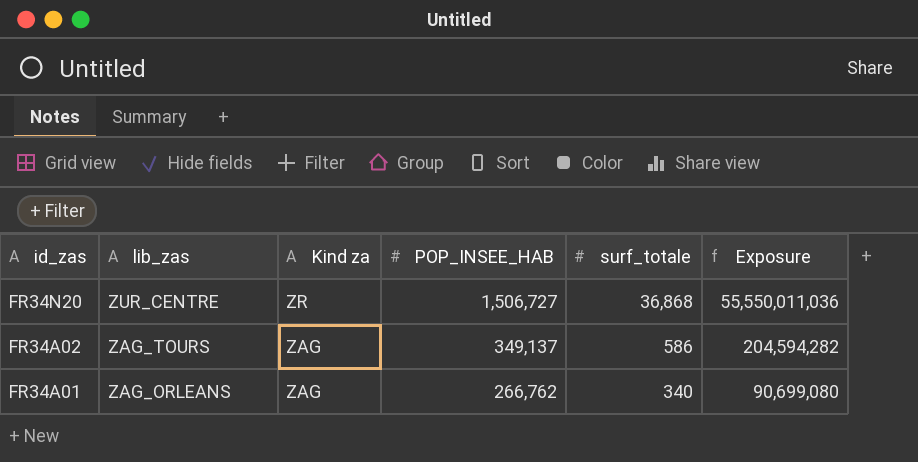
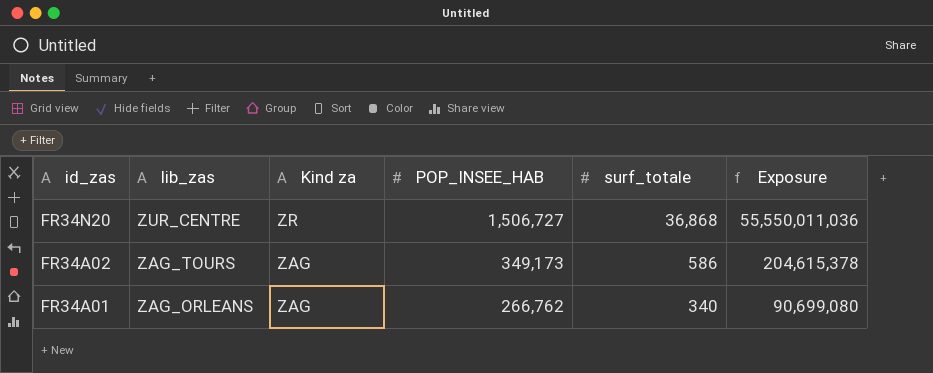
FR34A02 | POP_INSEE_HAB: 349,137 -> 349,173
FR34A02 | Exposure: 204,594,282 -> 204,615,378

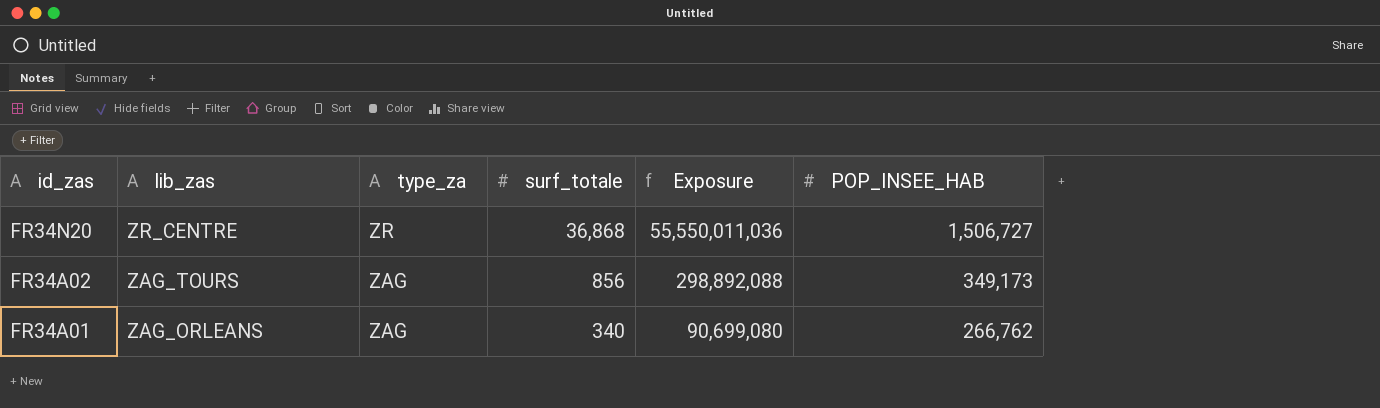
column name: Kind za -> type_za
column POP_INSEE_HAB | position: 4 -> 6
FR34N20 | lib_zas: ZUR_CENTRE -> ZR_CENTRE
FR34A02 | surf_totale: 586 -> 856
FR34A02 | Exposure: 204,615,378 -> 298,892,088

